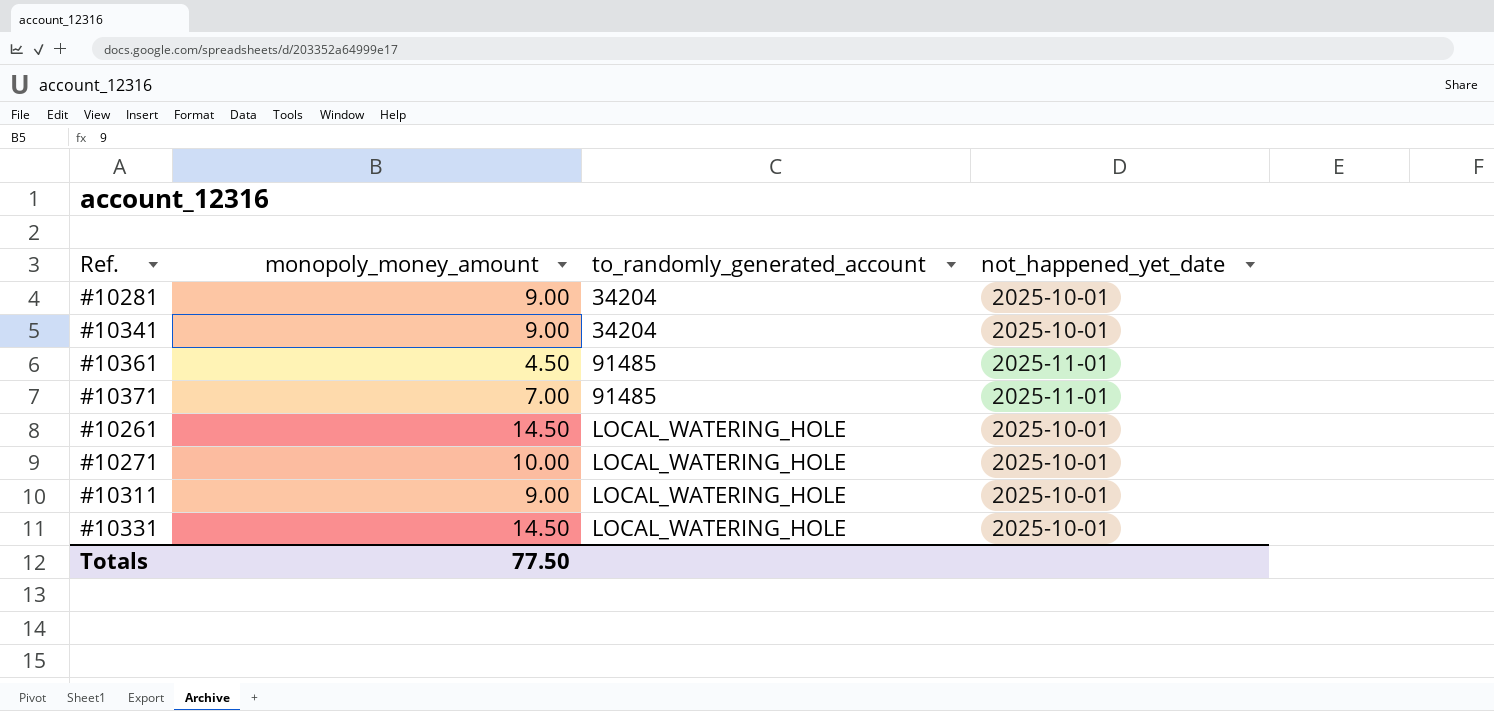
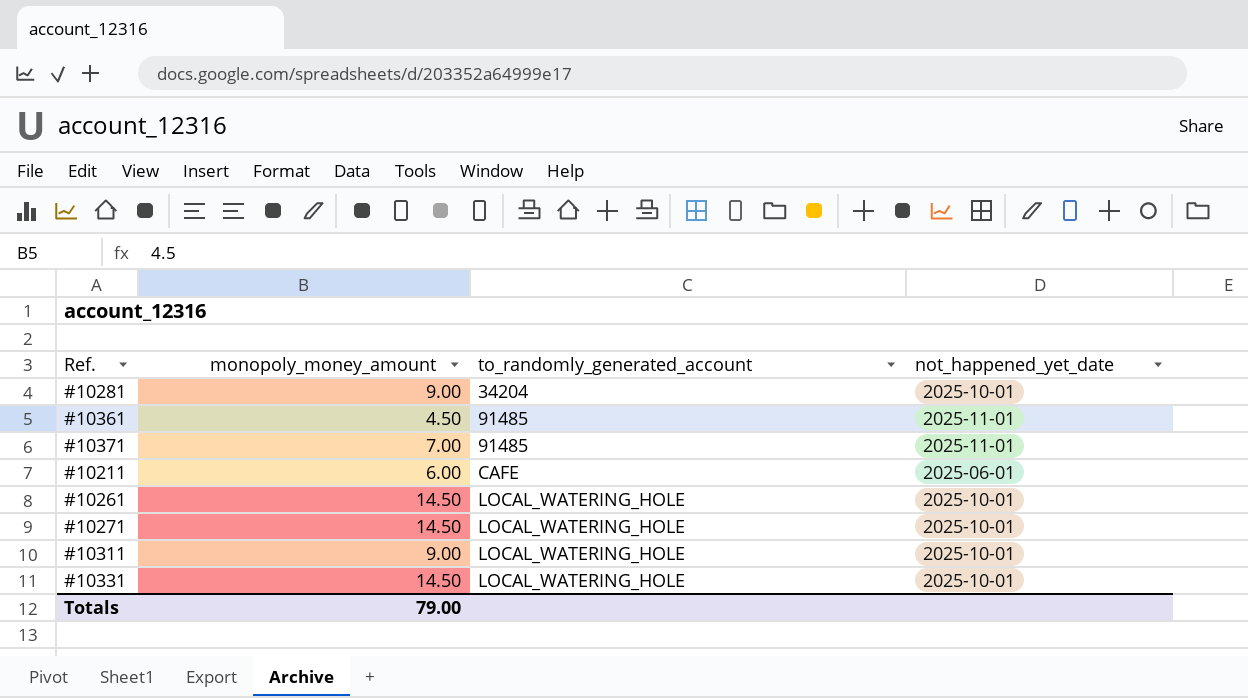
row #10341: 9.00 | 34204 | 2025-10-01 -> none
row #10211: none -> 6.00 | CAFE | 2025-06-01
#10271 | monopoly_money_amount: 10.00 -> 14.50
Totals | monopoly_money_amount: 77.50 -> 79.00

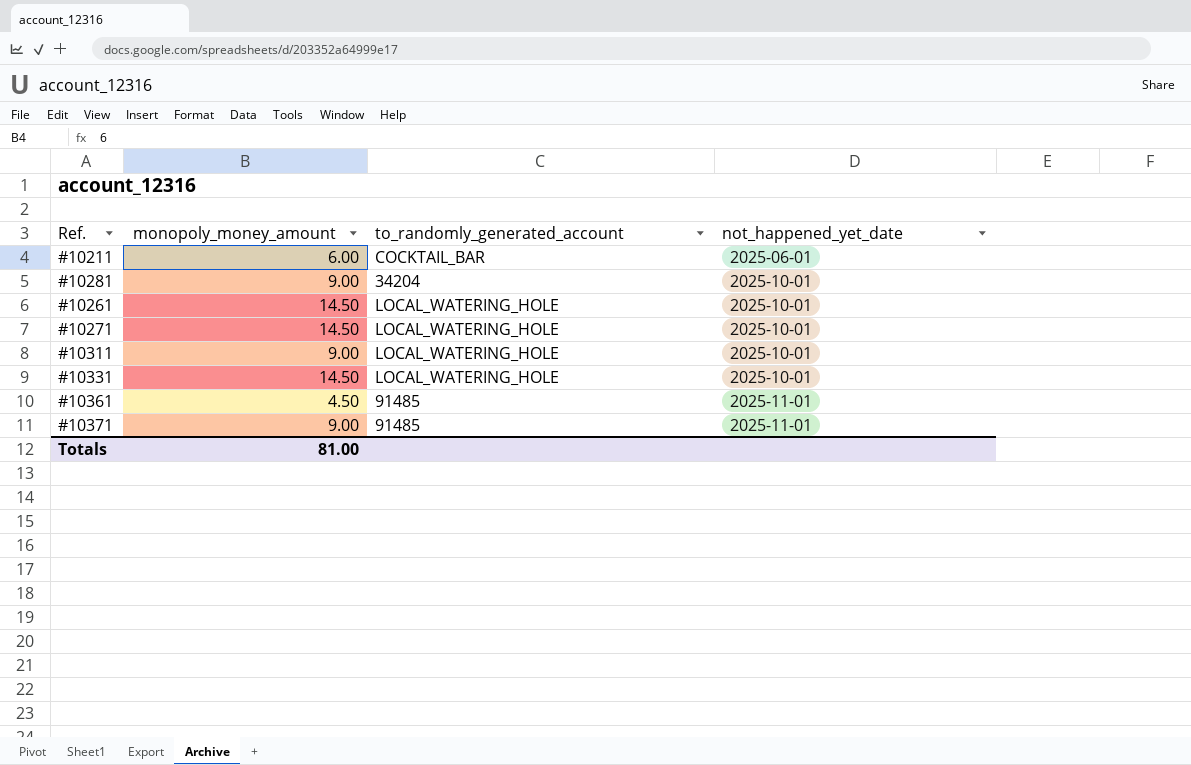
row order: to_randomly_generated_account ascending -> not_happened_yet_date ascending
#10211 | to_randomly_generated_account: CAFE -> COCKTAIL_BAR
#10371 | monopoly_money_amount: 7.00 -> 9.00
Totals | monopoly_money_amount: 79.00 -> 81.00

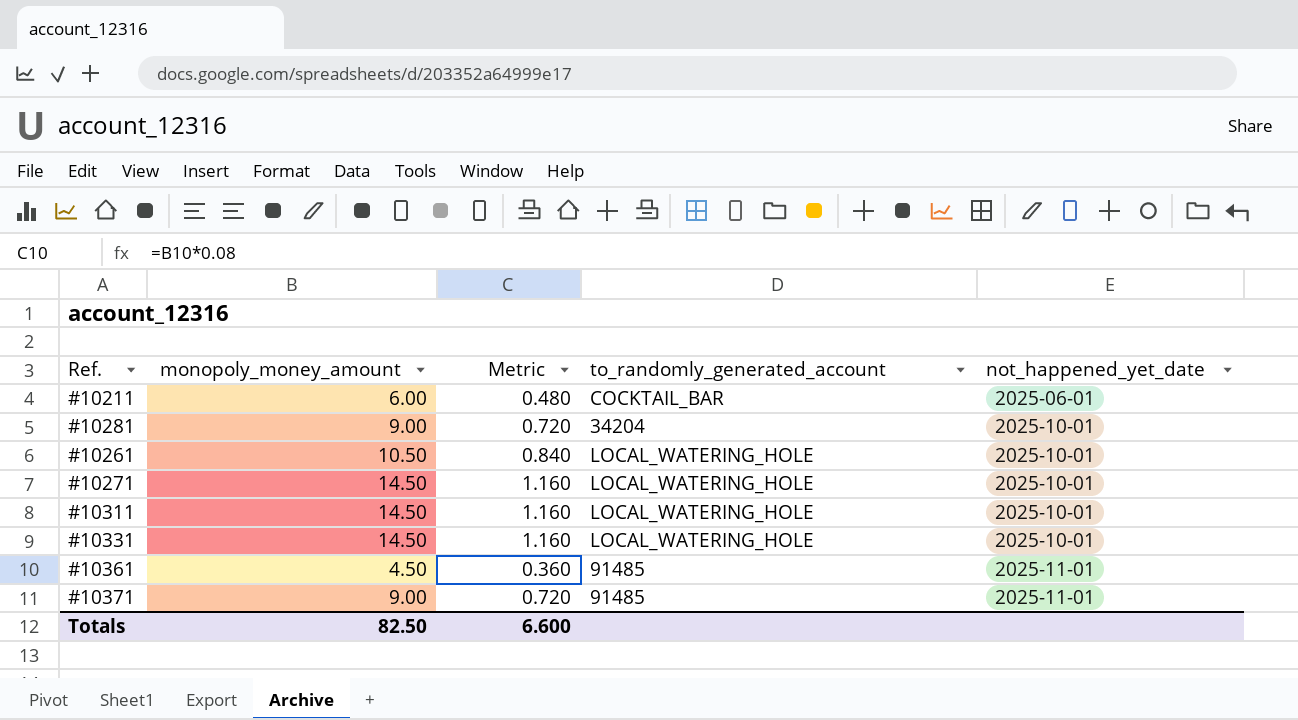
column Metric | formula: none -> [monopoly_money_amount] * 0.08
#10261 | monopoly_money_amount: 14.50 -> 10.50
#10311 | monopoly_money_amount: 9.00 -> 14.50
Totals | monopoly_money_amount: 81.00 -> 82.50

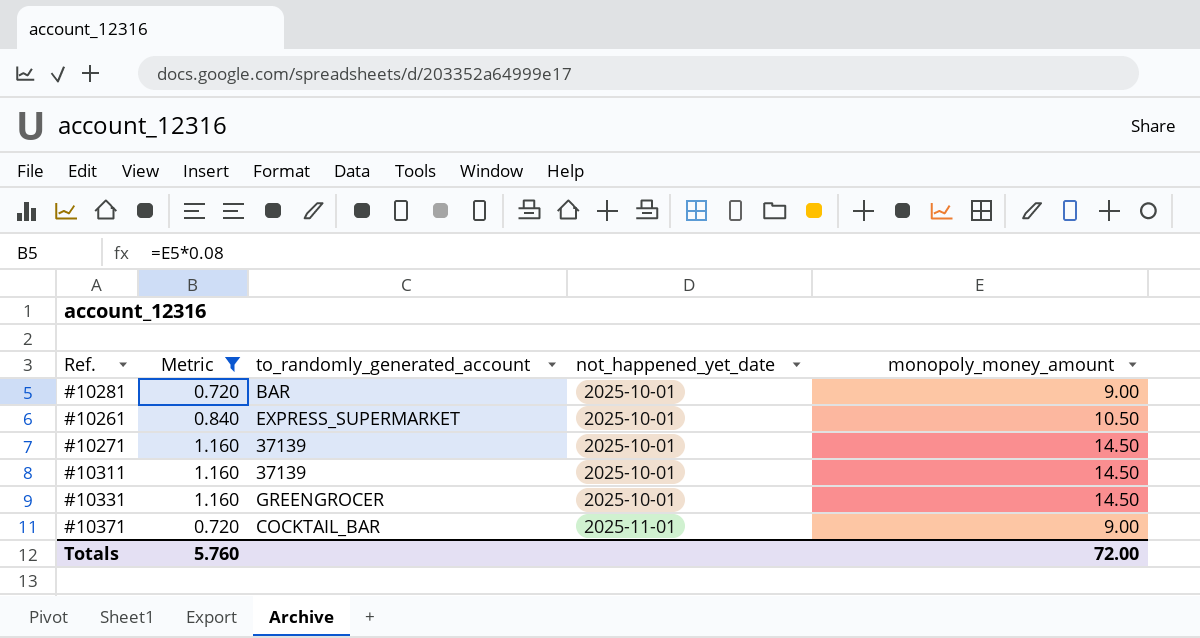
filter: none -> Metric >= 0.720
column monopoly_money_amount | position: 2 -> 5
#10281 | to_randomly_generated_account: 34204 -> BAR
#10261 | to_randomly_generated_account: LOCAL_WATERING_HOLE -> EXPRESS_SUPERMARKET
#10271 | to_randomly_generated_account: LOCAL_WATERING_HOLE -> 37139
#10311 | to_randomly_generated_account: LOCAL_WATERING_HOLE -> 37139
#10331 | to_randomly_generated_account: LOCAL_WATERING_HOLE -> GREENGROCER
#10371 | to_randomly_generated_account: 91485 -> COCKTAIL_BAR
Totals | Metric: 6.600 -> 5.760
Totals | monopoly_money_amount: 82.50 -> 72.00

